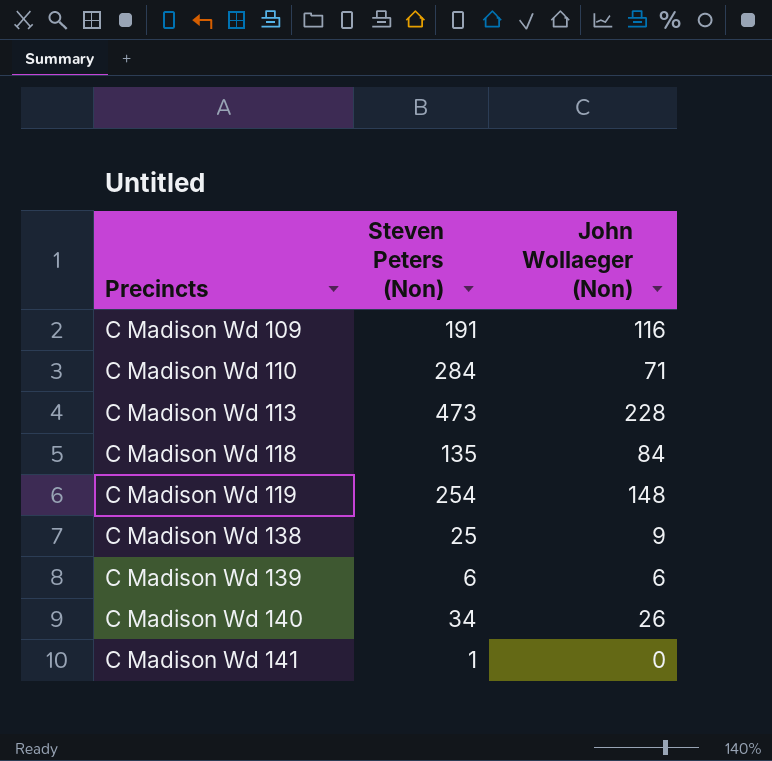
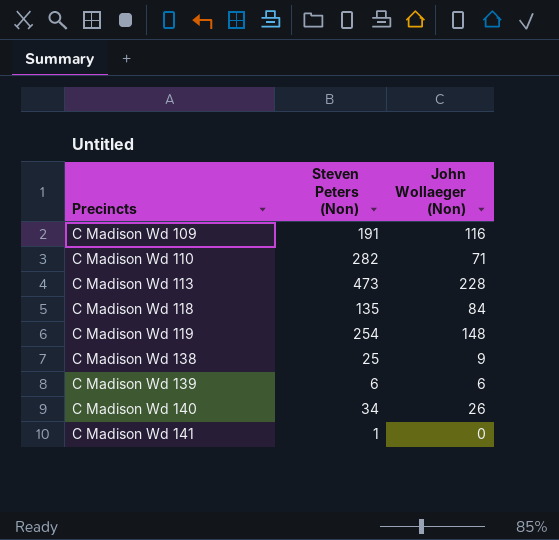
C Madison Wd 110 | Steven Peters (Non): 284 -> 282

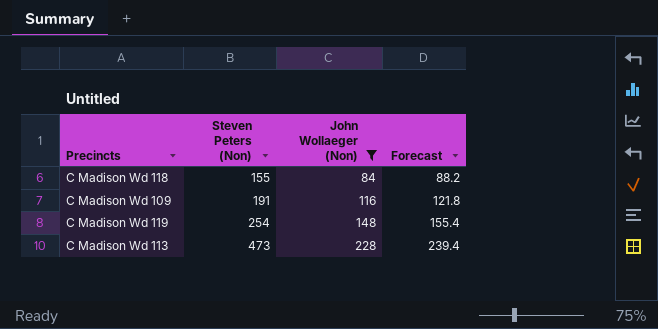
filter: none -> John Wollaeger (Non) >= 84
row order: Precincts ascending -> Steven Peters (Non) ascending
column Forecast | formula: none -> [John Wollaeger (Non)] * 1.05
C Madison Wd 118 | Steven Peters (Non): 135 -> 155

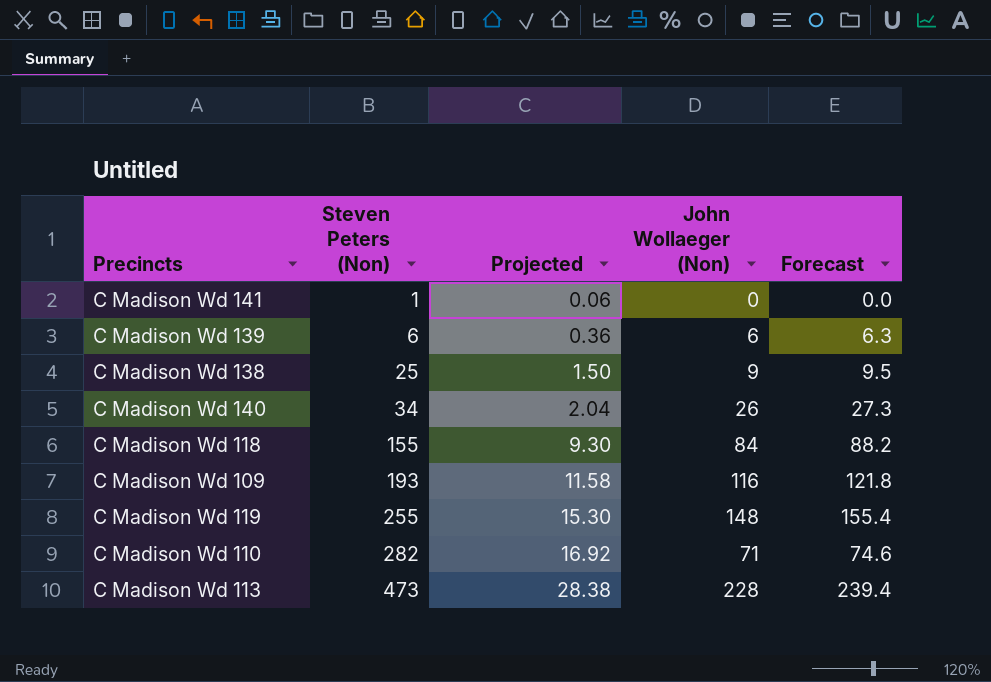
filter: John Wollaeger (Non) >= 84 -> none
column Projected | formula: none -> [Steven Peters (Non)] * 0.06
C Madison Wd 109 | Steven Peters (Non): 191 -> 193
C Madison Wd 119 | Steven Peters (Non): 254 -> 255

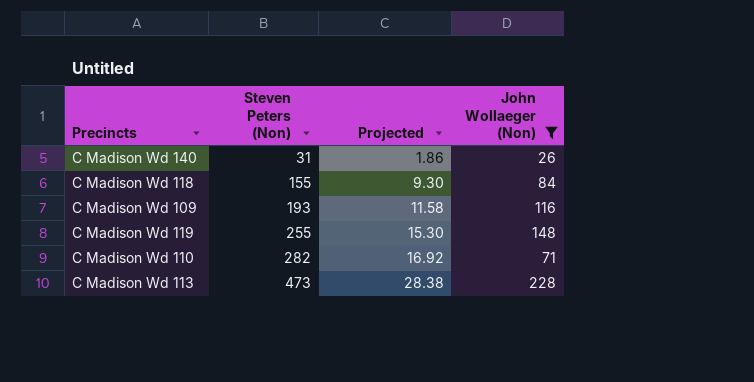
filter: none -> John Wollaeger (Non) >= 26
column Forecast | formula: [John Wollaeger (Non)] * 1.05 -> none
C Madison Wd 140 | Steven Peters (Non): 34 -> 31
C Madison Wd 140 | Projected: 2.04 -> 1.86

